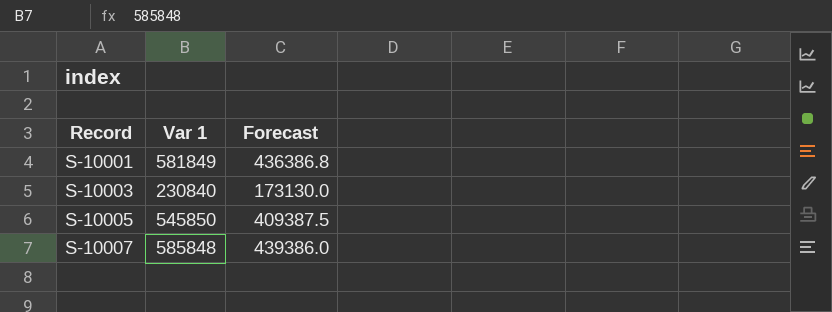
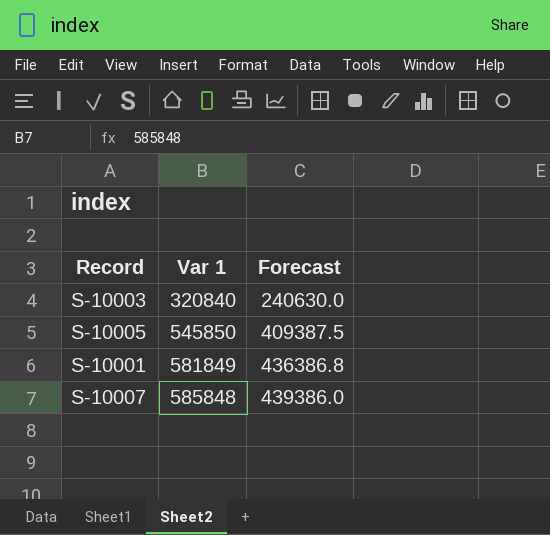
row order: Record ascending -> Var 1 ascending
S-10003 | Var 1: 230840 -> 320840
S-10003 | Forecast: 173130.0 -> 240630.0

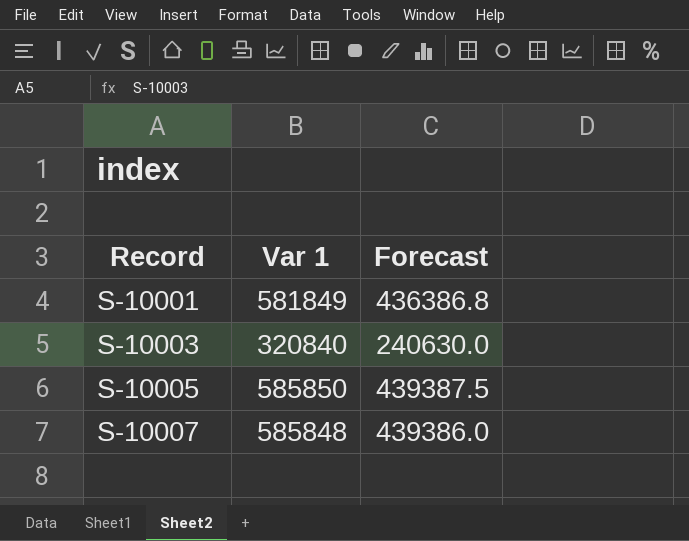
row order: Var 1 ascending -> Record ascending
S-10005 | Var 1: 545850 -> 585850
S-10005 | Forecast: 409387.5 -> 439387.5

